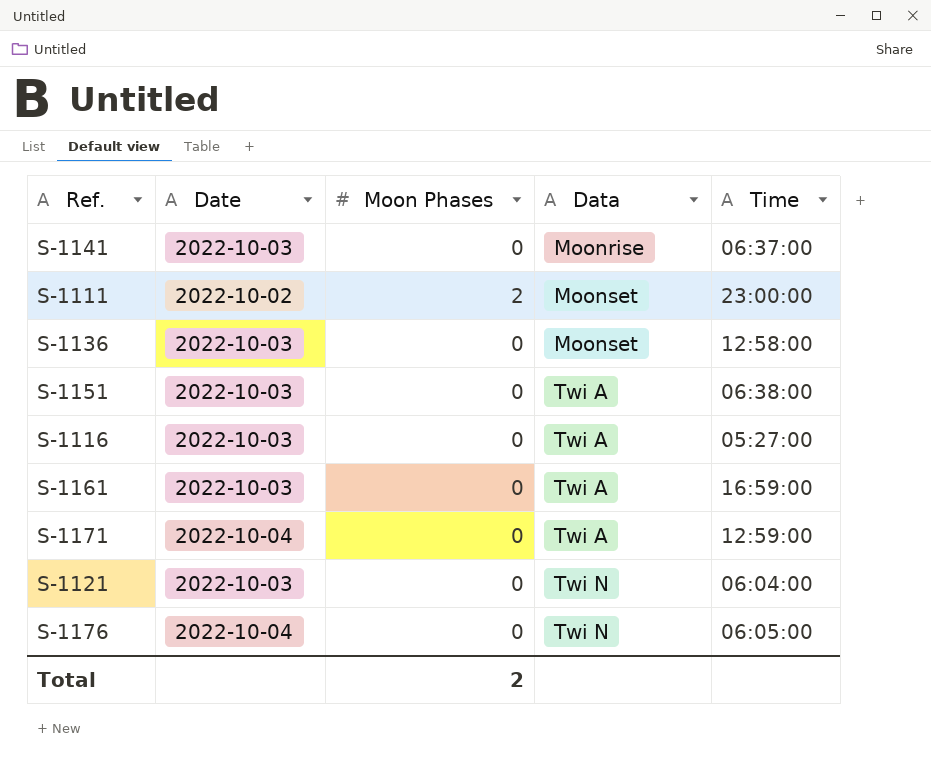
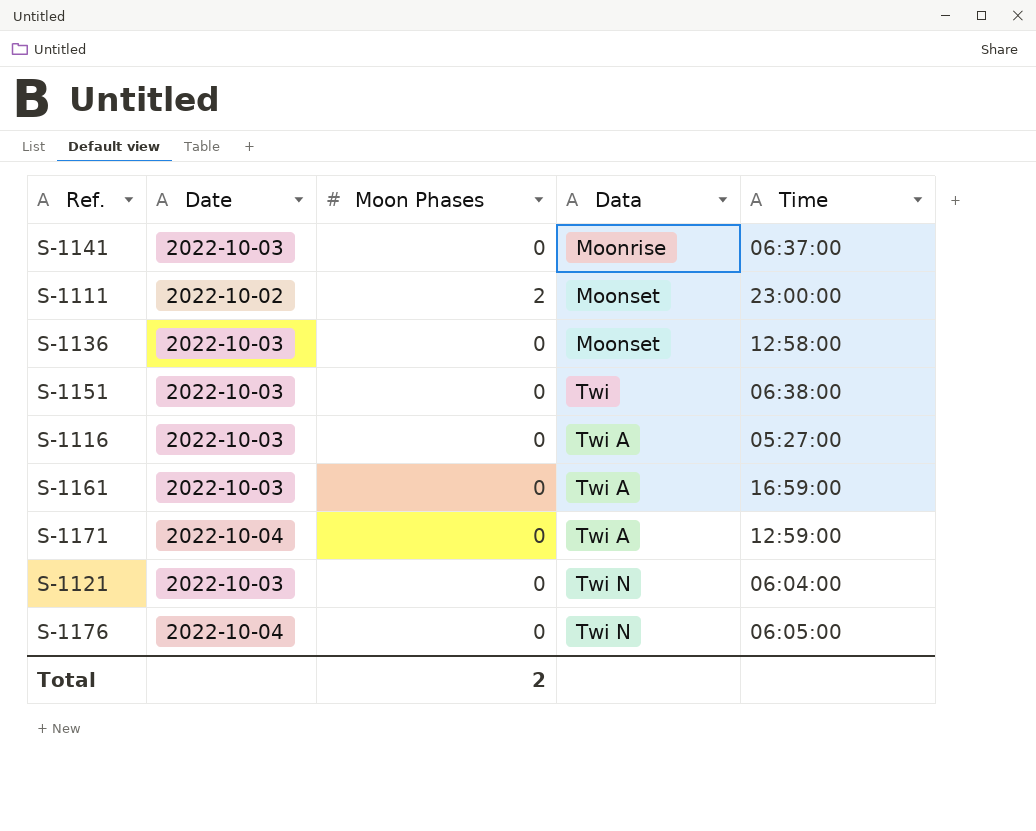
S-1151 | Data: Twi A -> Twi

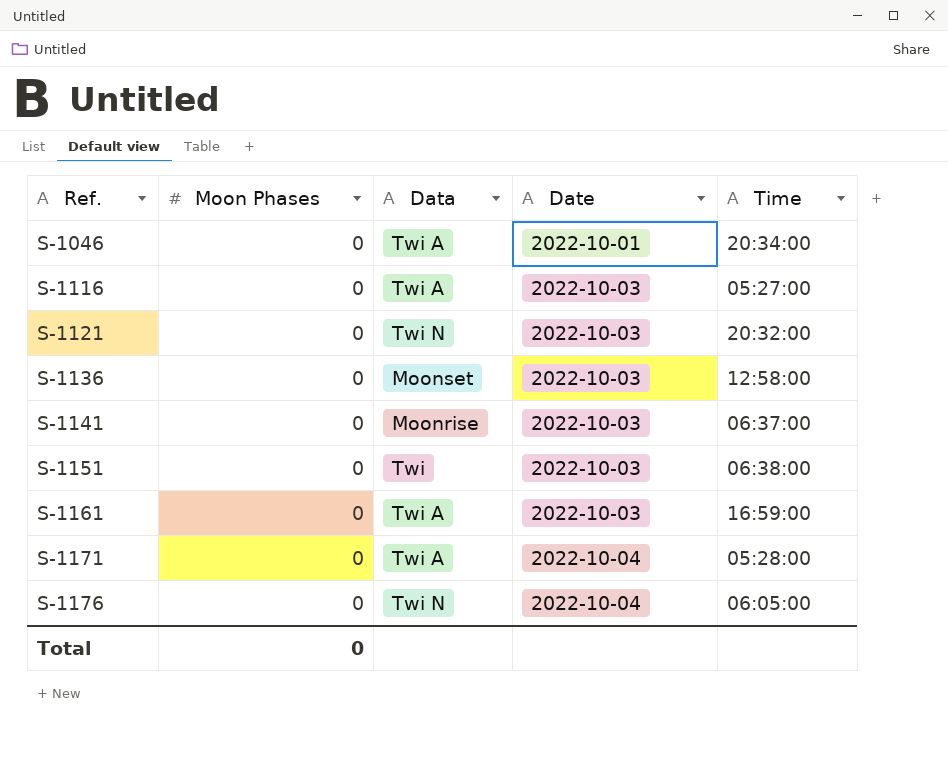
row order: Data ascending -> Ref. ascending
column Date | position: 2 -> 4
row S-1111: 2022-10-02 | 2 | Moonset | 23:00:00 -> none
row S-1046: none -> 0 | Twi A | 2022-10-01 | 20:34:00
S-1121 | Time: 06:04:00 -> 20:32:00
S-1171 | Time: 12:59:00 -> 05:28:00
Total | Moon Phases: 2 -> 0

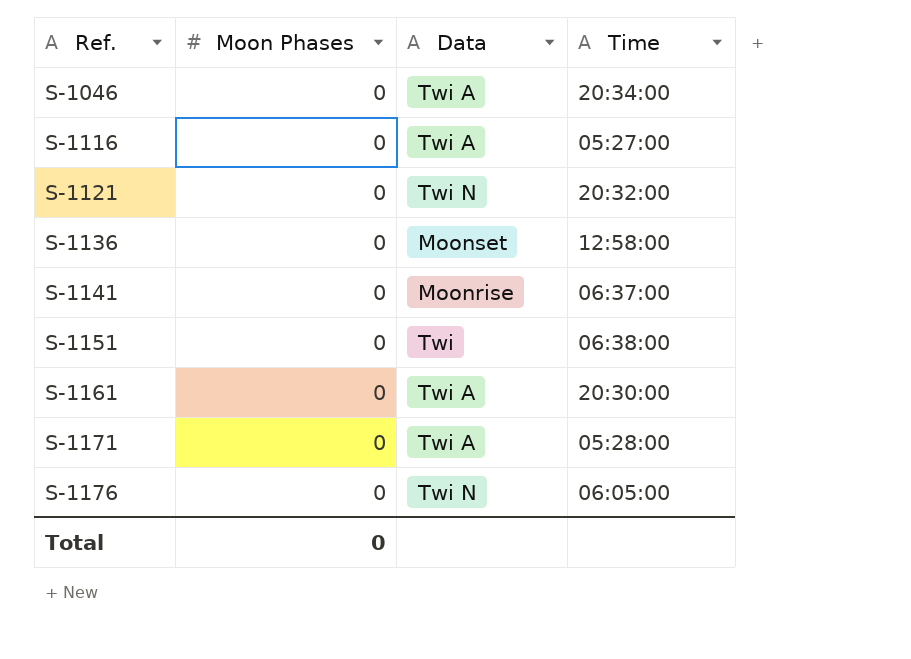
column Date | position: 4 -> none
S-1161 | Time: 16:59:00 -> 20:30:00

